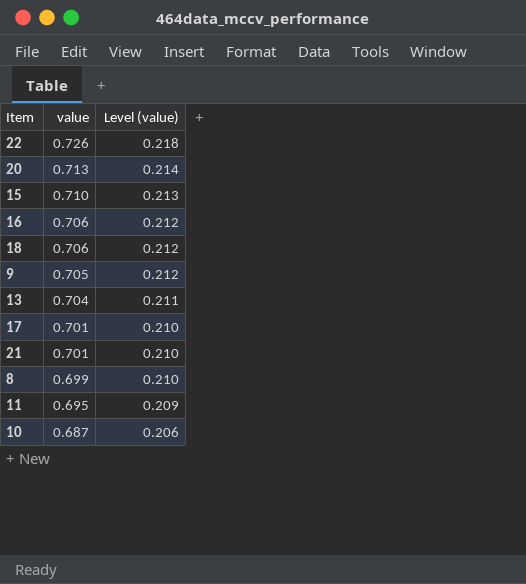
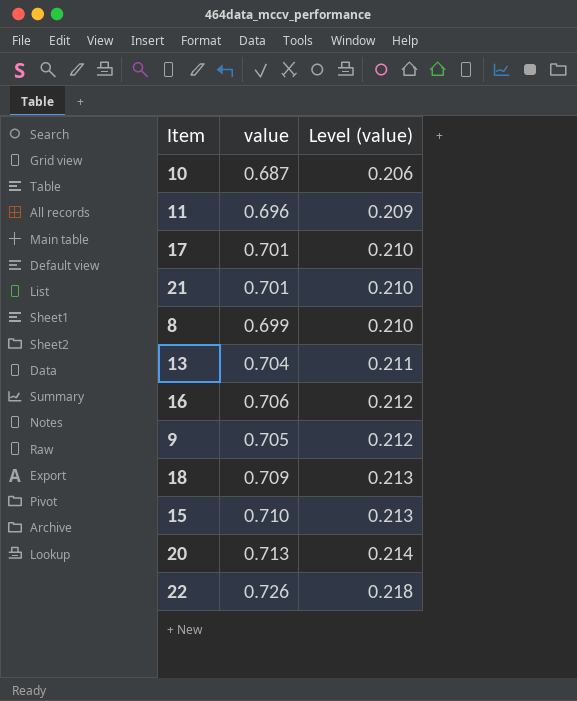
row order: value descending -> Level (value) ascending
11 | value: 0.695 -> 0.696
18 | value: 0.706 -> 0.709
18 | Level (value): 0.212 -> 0.213

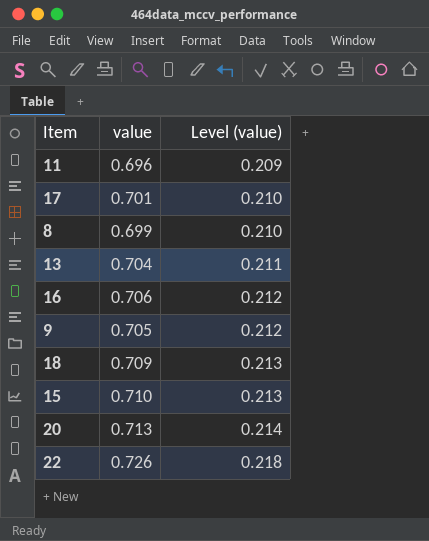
row 10: 0.687 | 0.206 -> none
row 21: 0.701 | 0.210 -> none

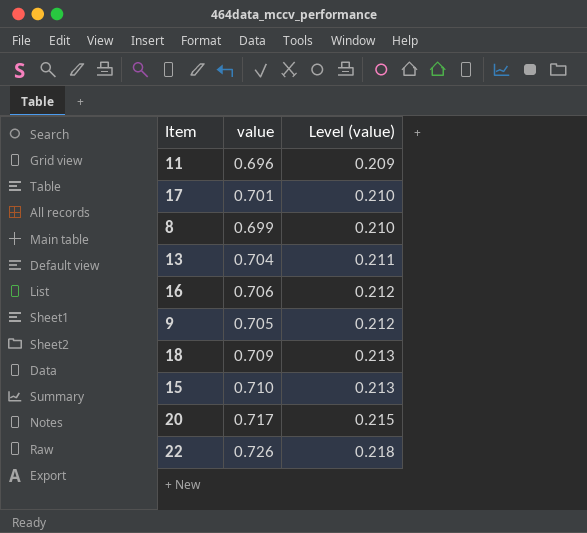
20 | value: 0.713 -> 0.717
20 | Level (value): 0.214 -> 0.215

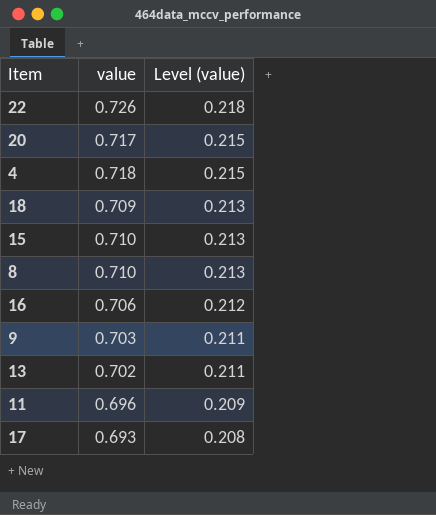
row order: Level (value) ascending -> Level (value) descending
row 4: none -> 0.718 | 0.215
8 | value: 0.699 -> 0.710
8 | Level (value): 0.210 -> 0.213
9 | value: 0.705 -> 0.703
9 | Level (value): 0.212 -> 0.211
13 | value: 0.704 -> 0.702
17 | value: 0.701 -> 0.693
17 | Level (value): 0.210 -> 0.208

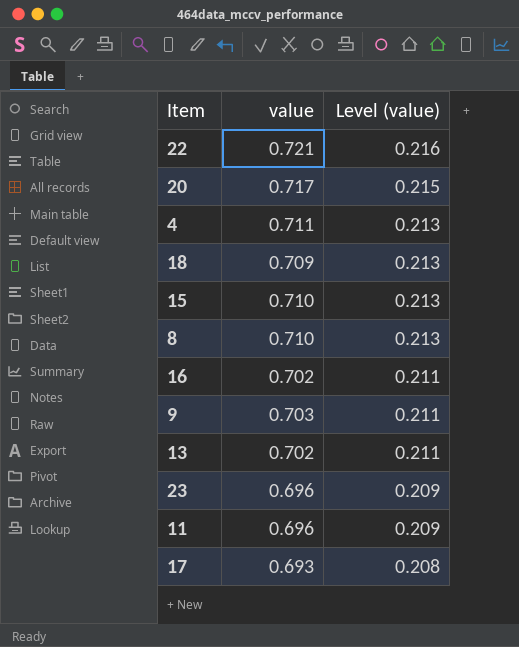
22 | value: 0.726 -> 0.721
22 | Level (value): 0.218 -> 0.216
4 | value: 0.718 -> 0.711
4 | Level (value): 0.215 -> 0.213
16 | value: 0.706 -> 0.702
16 | Level (value): 0.212 -> 0.211
row 23: none -> 0.696 | 0.209

